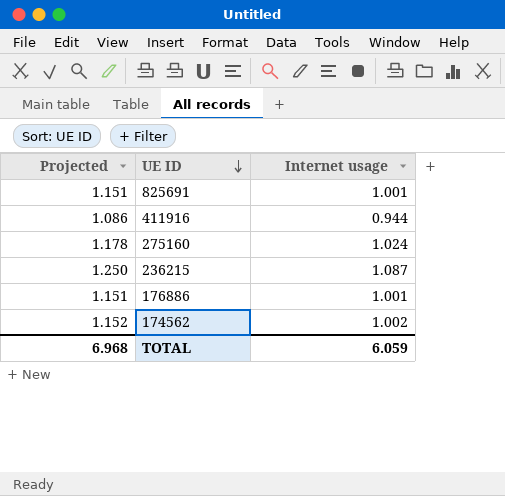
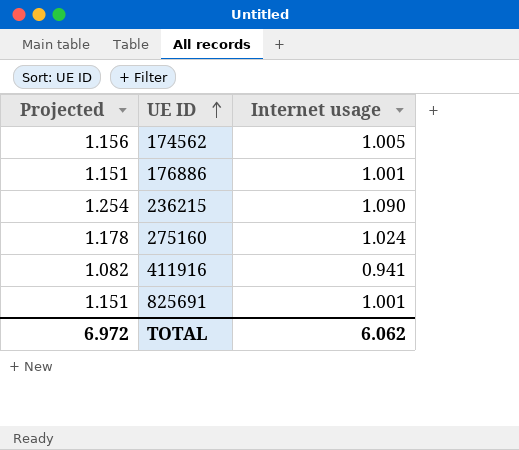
row order: UE ID descending -> UE ID ascending
174562 | Projected: 1.152 -> 1.156
174562 | Internet usage: 1.002 -> 1.005
236215 | Projected: 1.250 -> 1.254
236215 | Internet usage: 1.087 -> 1.090
411916 | Projected: 1.086 -> 1.082
411916 | Internet usage: 0.944 -> 0.941
TOTAL | Projected: 6.968 -> 6.972
TOTAL | Internet usage: 6.059 -> 6.062

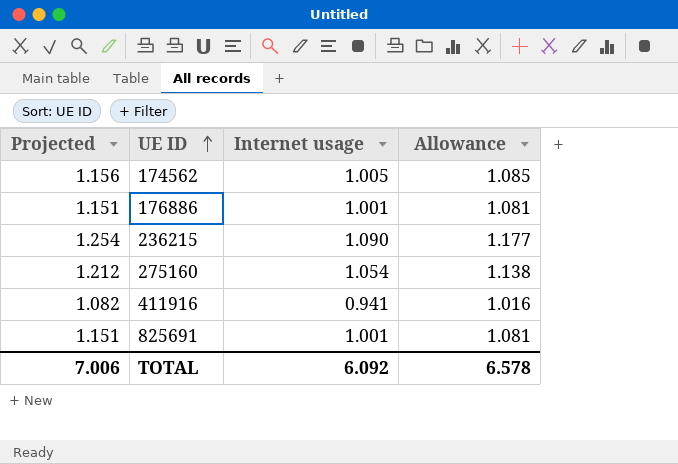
column Allowance | formula: none -> [Internet usage] * 1.08
275160 | Projected: 1.178 -> 1.212
275160 | Internet usage: 1.024 -> 1.054
TOTAL | Projected: 6.972 -> 7.006
TOTAL | Internet usage: 6.062 -> 6.092

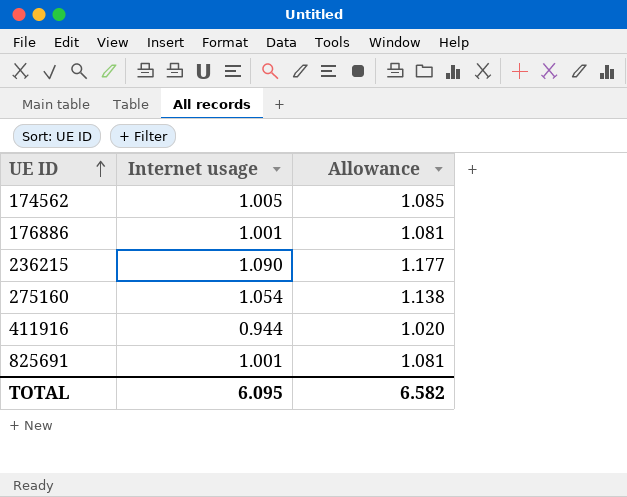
column Projected | formula: [Internet usage] * 1.15 -> none
411916 | Internet usage: 0.941 -> 0.944
411916 | Allowance: 1.016 -> 1.020
TOTAL | Internet usage: 6.092 -> 6.095
TOTAL | Allowance: 6.578 -> 6.582

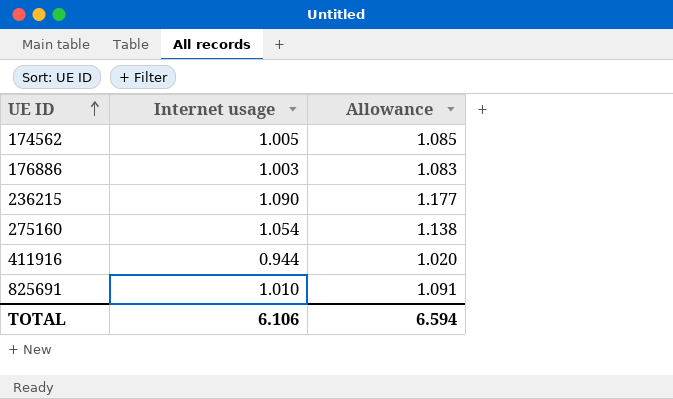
176886 | Internet usage: 1.001 -> 1.003
176886 | Allowance: 1.081 -> 1.083
825691 | Internet usage: 1.001 -> 1.010
825691 | Allowance: 1.081 -> 1.091
TOTAL | Internet usage: 6.095 -> 6.106
TOTAL | Allowance: 6.582 -> 6.594

